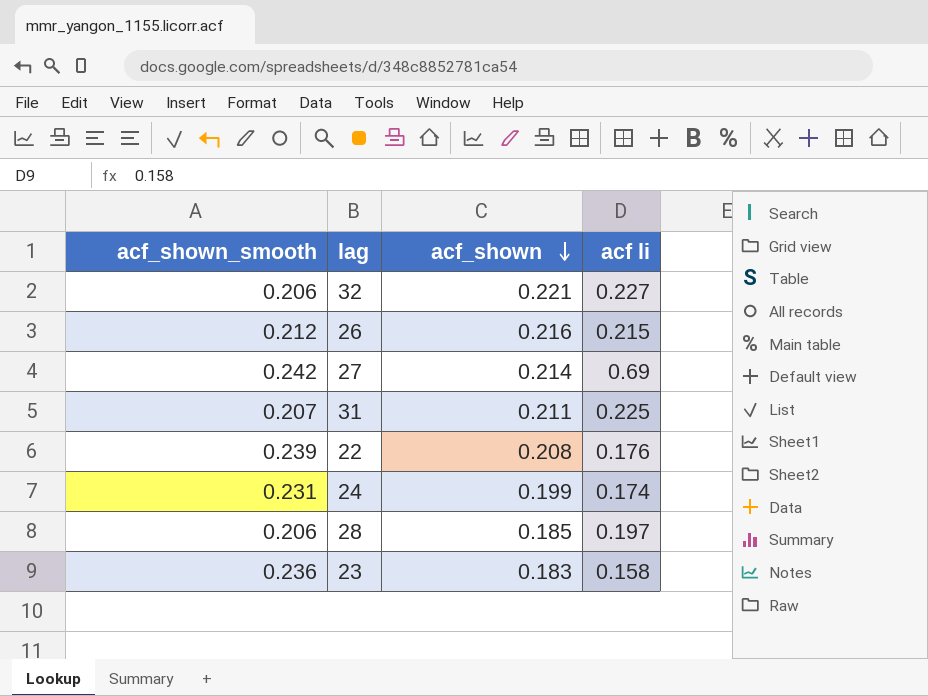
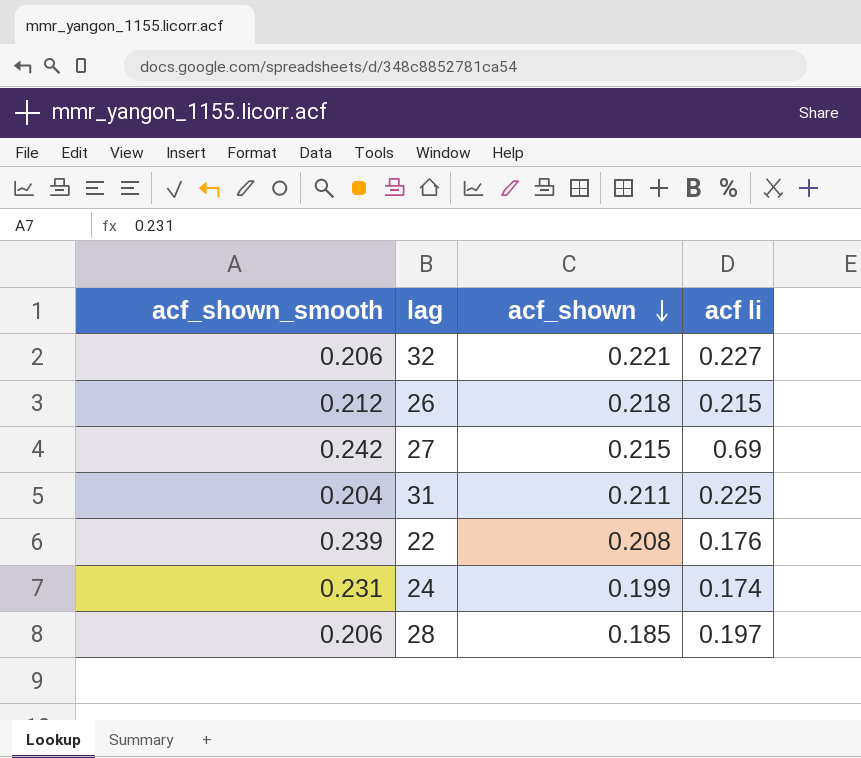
row 23: 0.236 | 0.183 | 0.158 -> none
26 | acf_shown: 0.216 -> 0.218
27 | acf_shown: 0.214 -> 0.215
31 | acf_shown_smooth: 0.207 -> 0.204

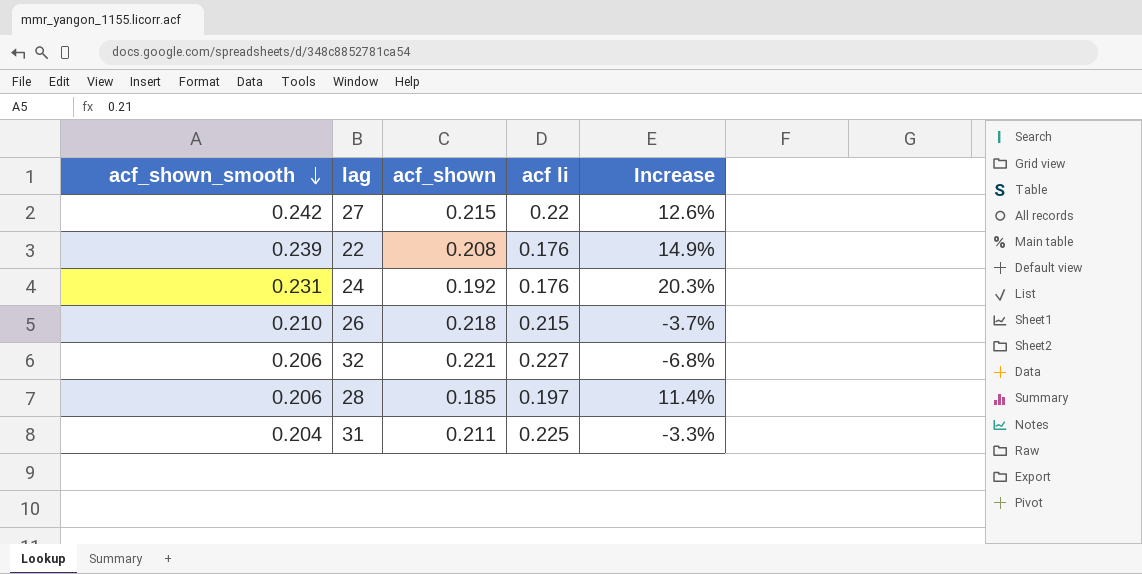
row order: acf_shown descending -> acf_shown_smooth descending
column Increase | formula: none -> ([acf_shown_smooth] - [acf_shown]) / [acf_shown]
27 | acf li: 0.69 -> 0.22
24 | acf_shown: 0.199 -> 0.192
24 | acf li: 0.174 -> 0.176
26 | acf_shown_smooth: 0.212 -> 0.210

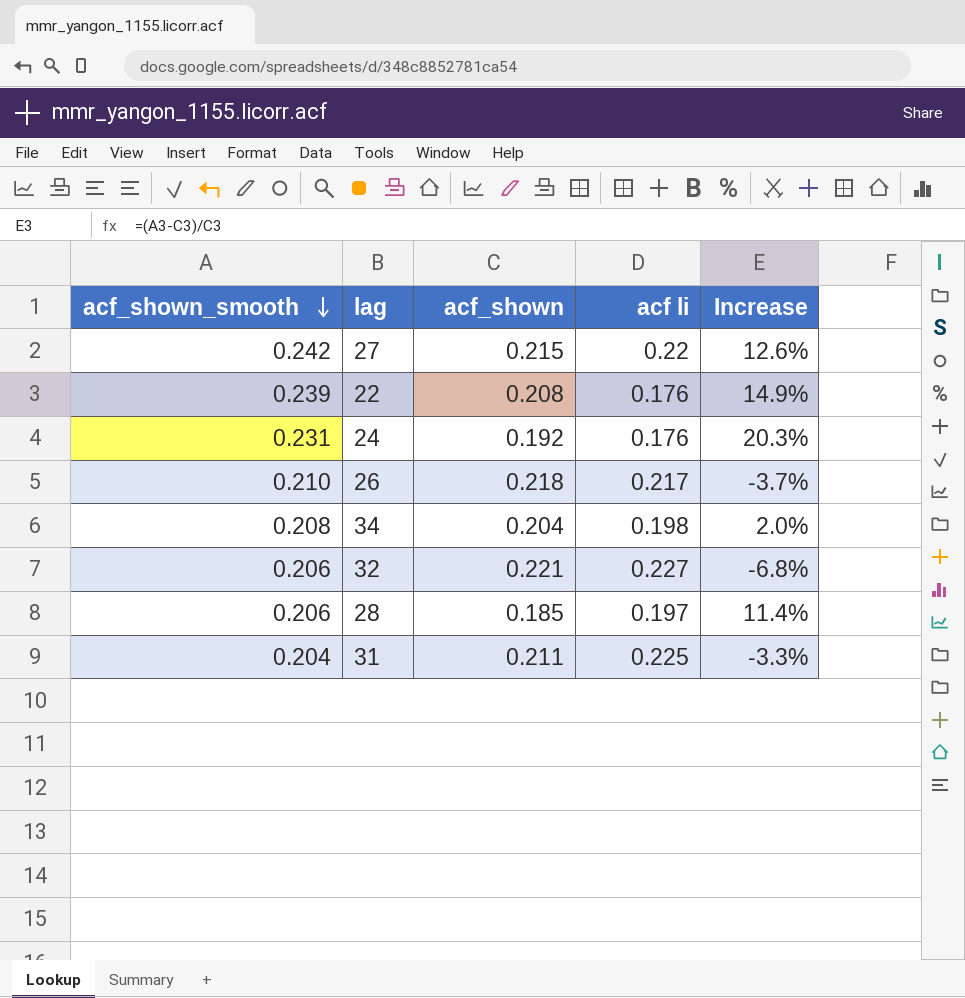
26 | acf li: 0.215 -> 0.217
row 34: none -> 0.208 | 0.204 | 0.198 | 2.0%

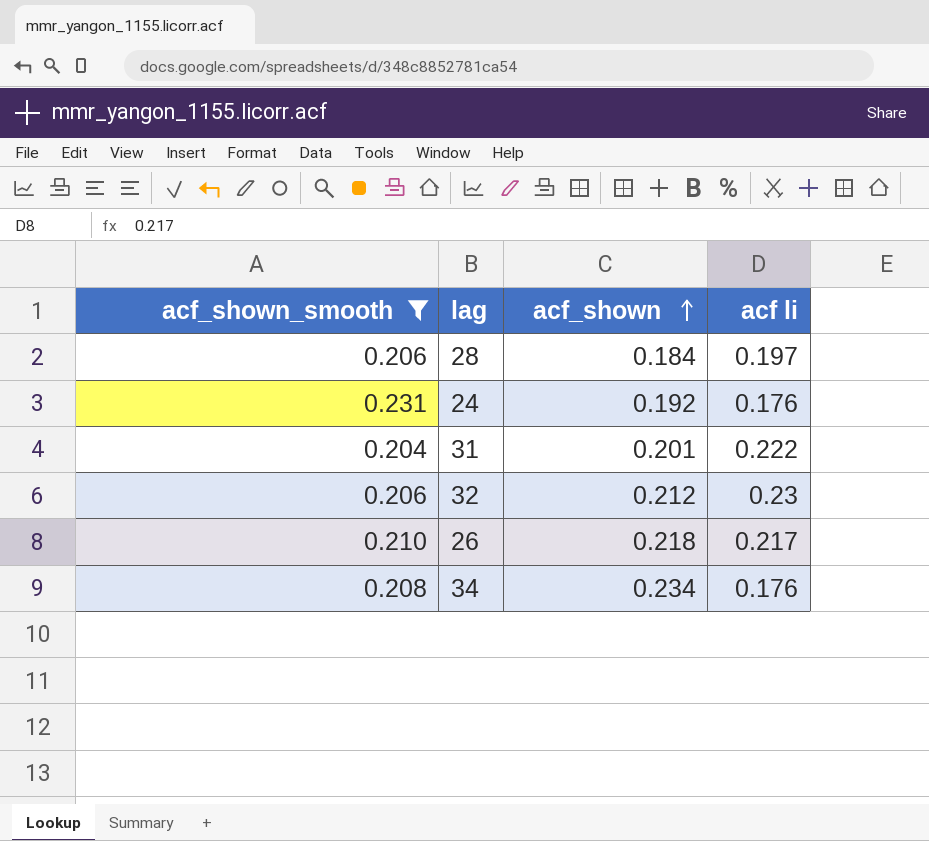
filter: none -> acf_shown_smooth <= 0.231
row order: acf_shown_smooth descending -> acf_shown ascending
column Increase | formula: ([acf_shown_smooth] - [acf_shown]) / [acf_shown] -> none
28 | acf_shown: 0.185 -> 0.184
31 | acf_shown: 0.211 -> 0.201
31 | acf li: 0.225 -> 0.222
32 | acf_shown: 0.221 -> 0.212
32 | acf li: 0.227 -> 0.23
34 | acf_shown: 0.204 -> 0.234
34 | acf li: 0.198 -> 0.176

